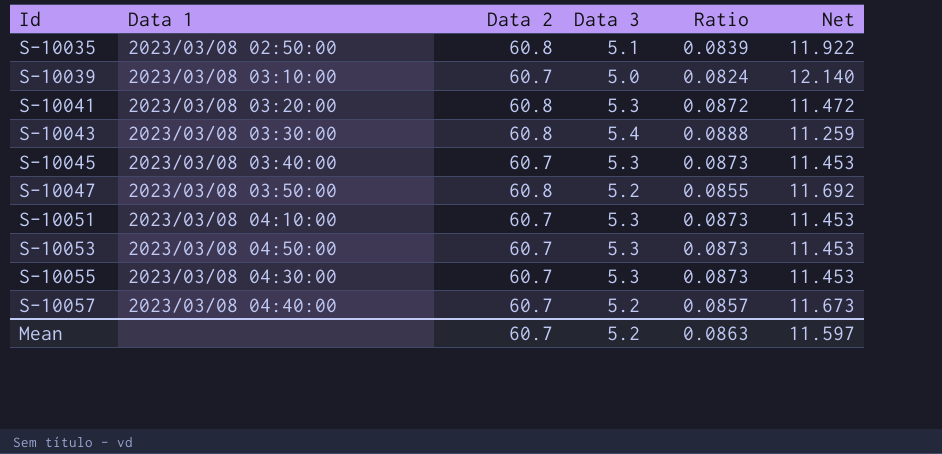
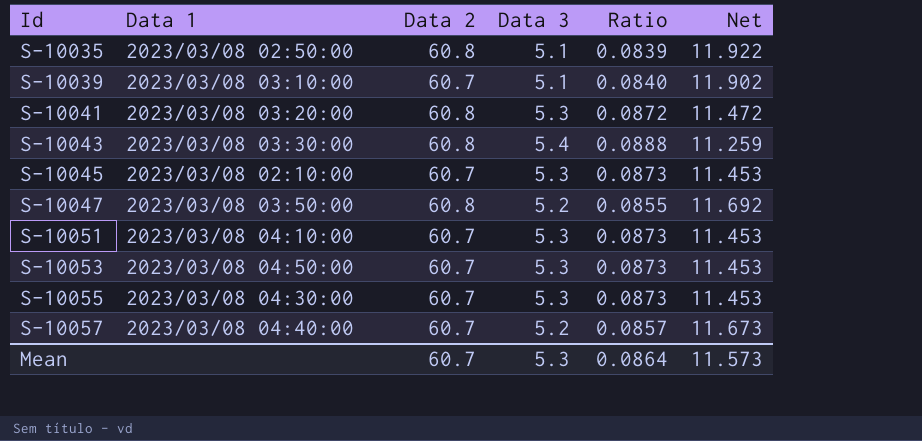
S-10039 | Data 3: 5.0 -> 5.1
S-10039 | Ratio: 0.0824 -> 0.0840
S-10039 | Net: 12.140 -> 11.902
S-10045 | Data 1: 2023/03/08 03:40:00 -> 2023/03/08 02:10:00
Mean | Data 3: 5.2 -> 5.3
Mean | Ratio: 0.0863 -> 0.0864
Mean | Net: 11.597 -> 11.573

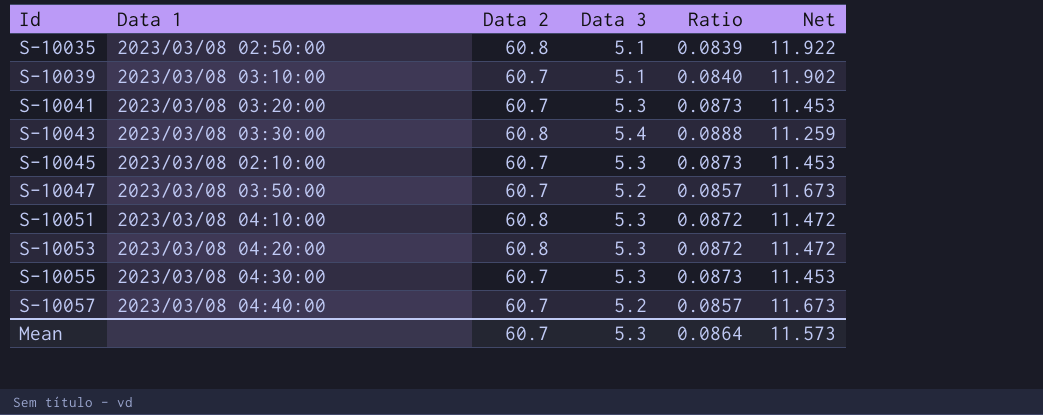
S-10041 | Data 2: 60.8 -> 60.7
S-10041 | Ratio: 0.0872 -> 0.0873
S-10041 | Net: 11.472 -> 11.453
S-10047 | Data 2: 60.8 -> 60.7
S-10047 | Ratio: 0.0855 -> 0.0857
S-10047 | Net: 11.692 -> 11.673
S-10051 | Data 2: 60.7 -> 60.8
S-10051 | Ratio: 0.0873 -> 0.0872
S-10051 | Net: 11.453 -> 11.472
S-10053 | Data 1: 2023/03/08 04:50:00 -> 2023/03/08 04:20:00
S-10053 | Data 2: 60.7 -> 60.8
S-10053 | Ratio: 0.0873 -> 0.0872
S-10053 | Net: 11.453 -> 11.472

